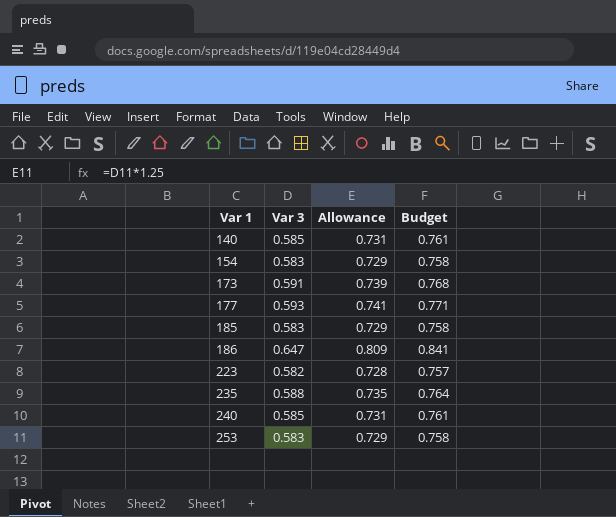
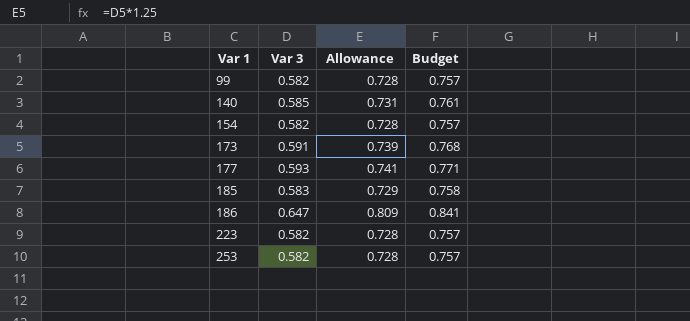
row 235: 0.588 | 0.735 | 0.764 -> none
row 240: 0.585 | 0.731 | 0.761 -> none
row 99: none -> 0.582 | 0.728 | 0.757
154 | Var 3: 0.583 -> 0.582
154 | Allowance: 0.729 -> 0.728
154 | Budget: 0.758 -> 0.757
253 | Var 3: 0.583 -> 0.582
253 | Allowance: 0.729 -> 0.728
253 | Budget: 0.758 -> 0.757

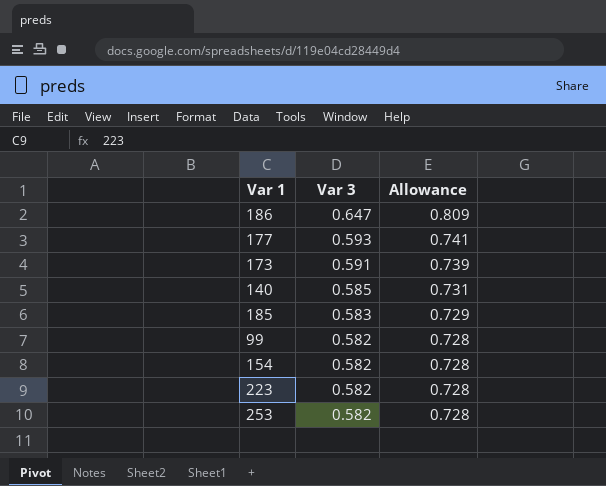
row order: Var 1 ascending -> Var 3 descending
column Budget | formula: [Var 3] * 1.3 -> none

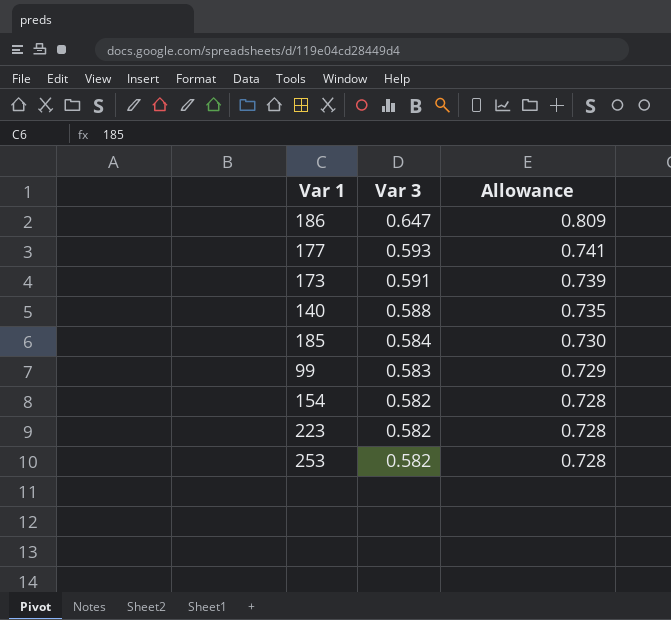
140 | Var 3: 0.585 -> 0.588
140 | Allowance: 0.731 -> 0.735
185 | Var 3: 0.583 -> 0.584
185 | Allowance: 0.729 -> 0.730
99 | Var 3: 0.582 -> 0.583
99 | Allowance: 0.728 -> 0.729

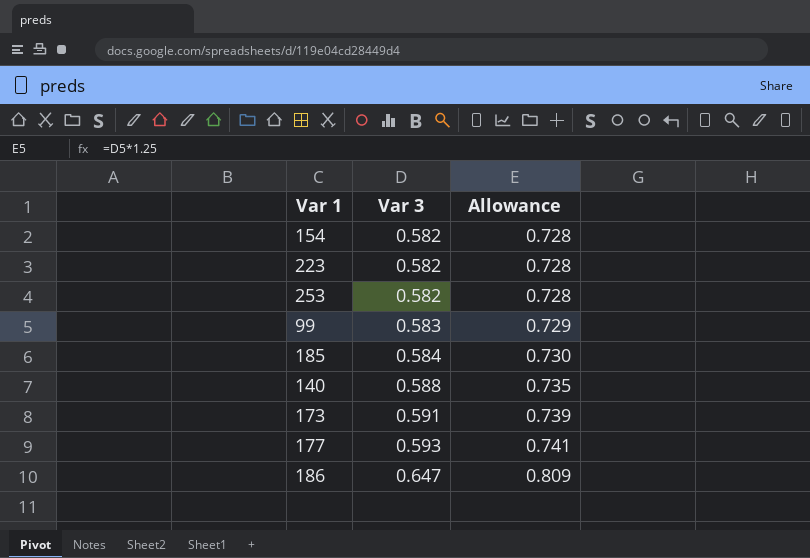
row order: Var 3 descending -> Var 3 ascending

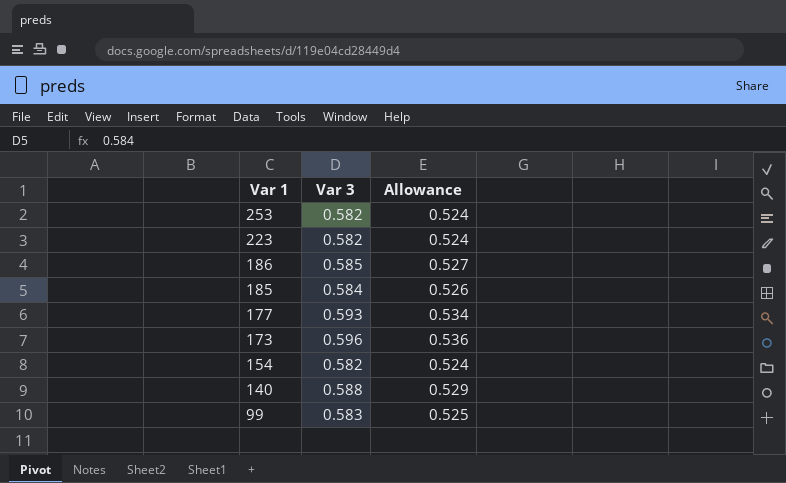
row order: Var 3 ascending -> Var 1 descending
column Allowance | formula: [Var 3] * 1.25 -> [Var 3] * 0.9
186 | Var 3: 0.647 -> 0.585
173 | Var 3: 0.591 -> 0.596

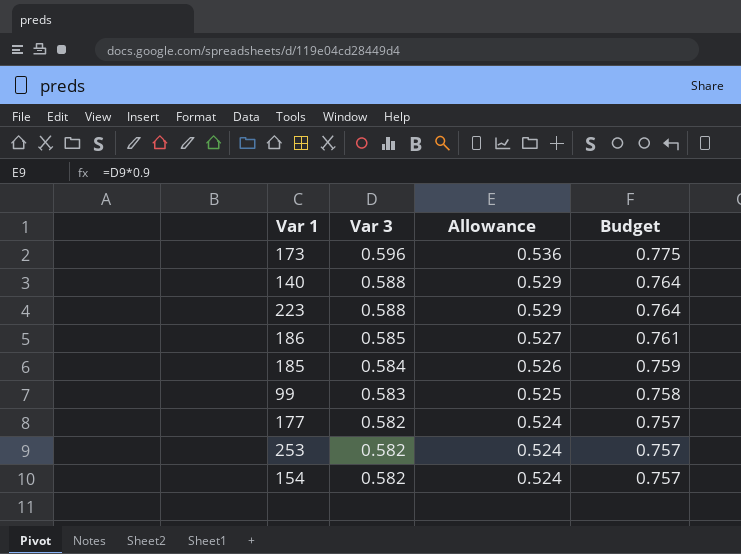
row order: Var 1 descending -> Var 3 descending
column Budget | formula: none -> [Var 3] * 1.3
223 | Var 3: 0.582 -> 0.588
223 | Allowance: 0.524 -> 0.529
177 | Var 3: 0.593 -> 0.582
177 | Allowance: 0.534 -> 0.524

